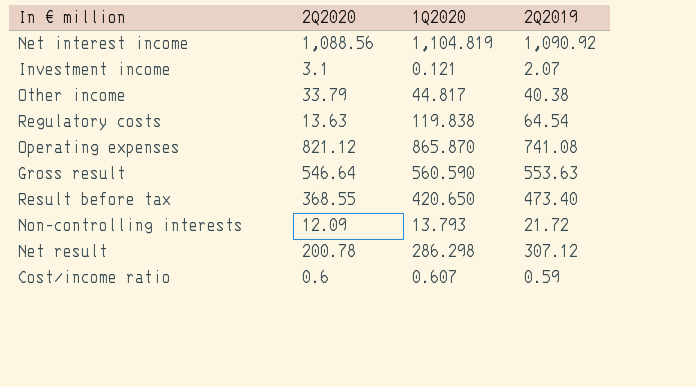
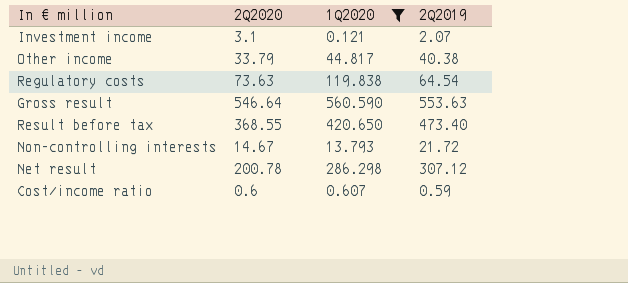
filter: none -> 1Q2020 <= 560.590
Regulatory costs | 2Q2020: 13.63 -> 73.63
Non-controlling interests | 2Q2020: 12.09 -> 14.67

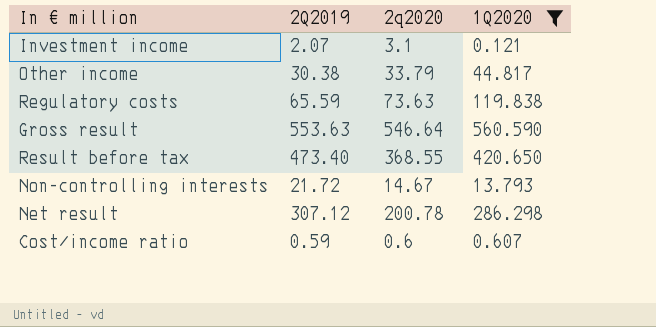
column 2Q2019 | position: 4 -> 2
column name: 2Q2020 -> 2q2020
Other income | 2Q2019: 40.38 -> 30.38
Regulatory costs | 2Q2019: 64.54 -> 65.59

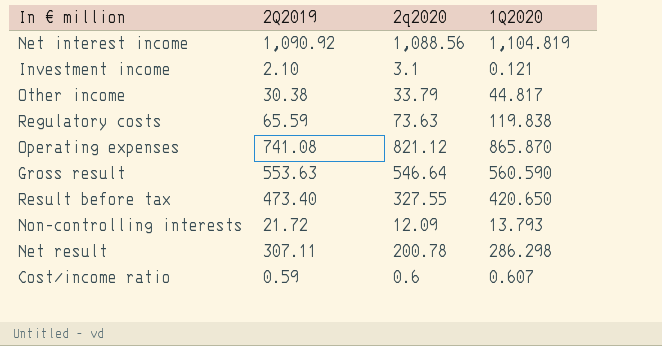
filter: 1Q2020 <= 560.590 -> none
Investment income | 2Q2019: 2.07 -> 2.10
Result before tax | 2q2020: 368.55 -> 327.55
Non-controlling interests | 2q2020: 14.67 -> 12.09
Net result | 2Q2019: 307.12 -> 307.11

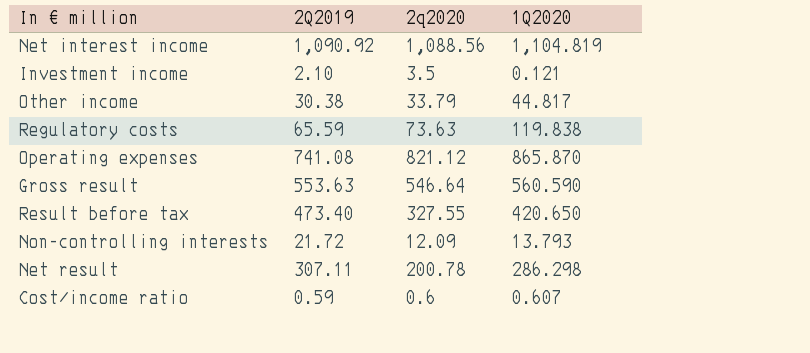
Investment income | 2q2020: 3.1 -> 3.5

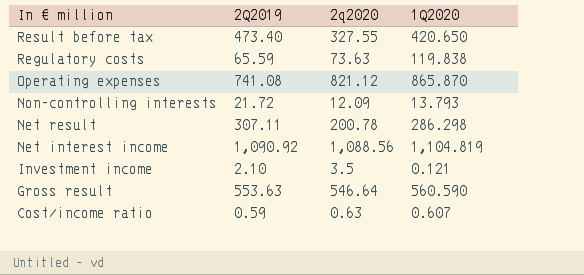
row order: none -> In € million descending
row Other income: 30.38 | 33.79 | 44.817 -> none
Cost/income ratio | 2q2020: 0.6 -> 0.63

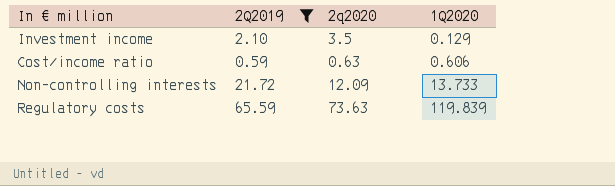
filter: none -> 2Q2019 <= 65.59
row order: In € million descending -> 1Q2020 ascending
Investment income | 1Q2020: 0.121 -> 0.129
Cost/income ratio | 1Q2020: 0.607 -> 0.606
Non-controlling interests | 1Q2020: 13.793 -> 13.733
Regulatory costs | 1Q2020: 119.838 -> 119.839

